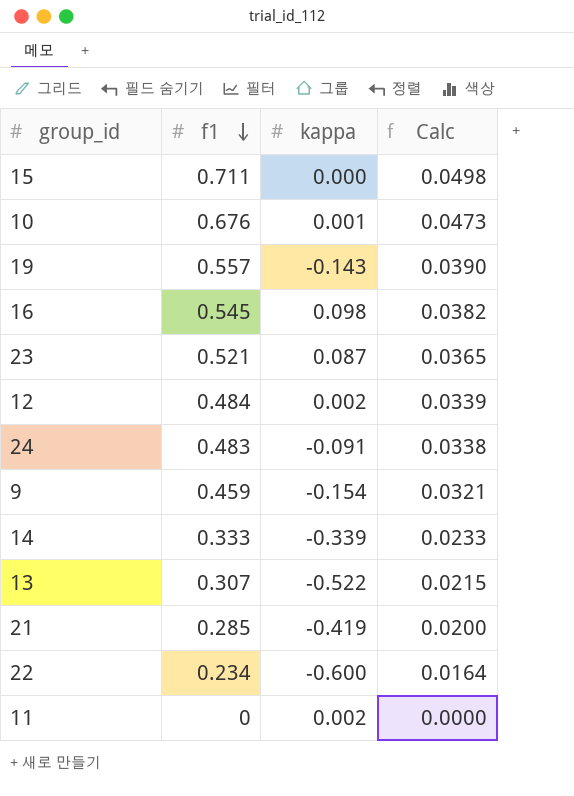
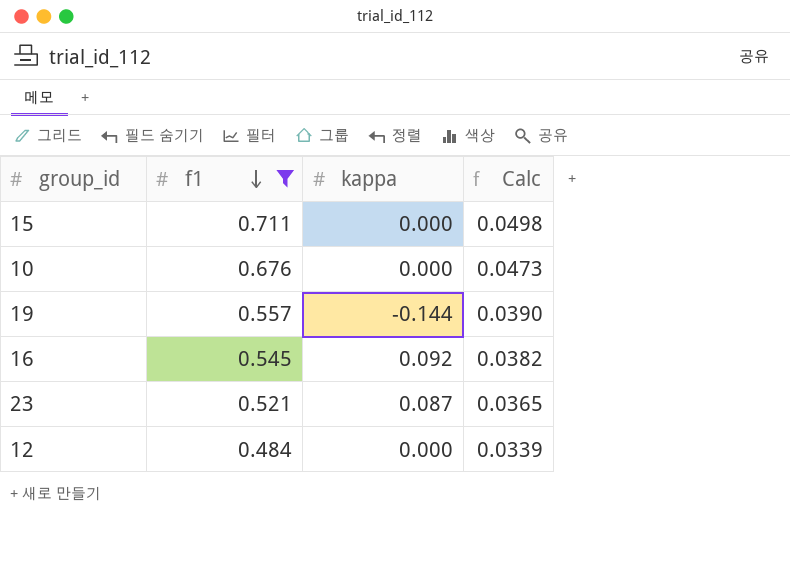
filter: none -> f1 >= 0.484
10 | kappa: 0.001 -> 0.000
19 | kappa: -0.143 -> -0.144
16 | kappa: 0.098 -> 0.092
12 | kappa: 0.002 -> 0.000

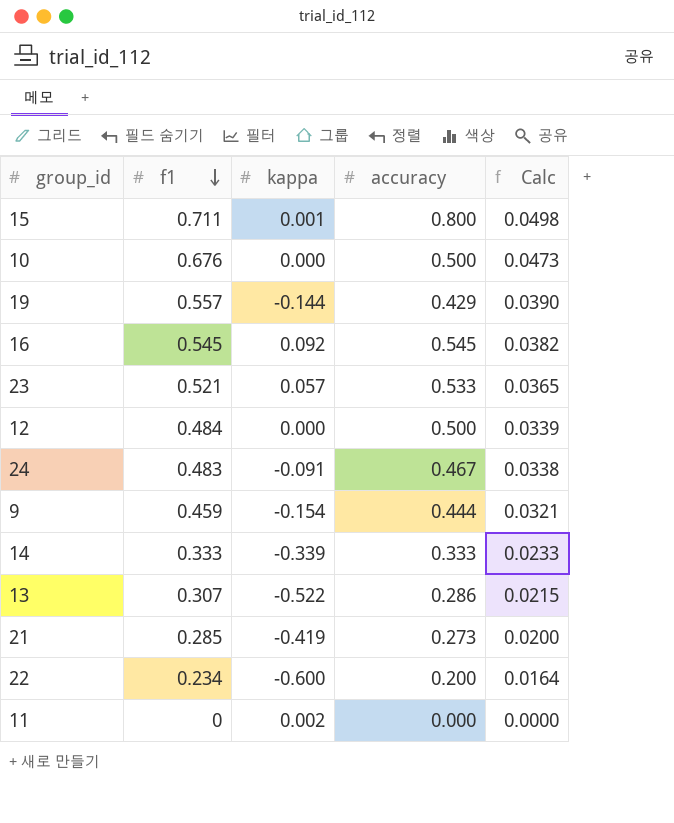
filter: f1 >= 0.484 -> none
column accuracy | position: none -> 4
15 | kappa: 0.000 -> 0.001
23 | kappa: 0.087 -> 0.057

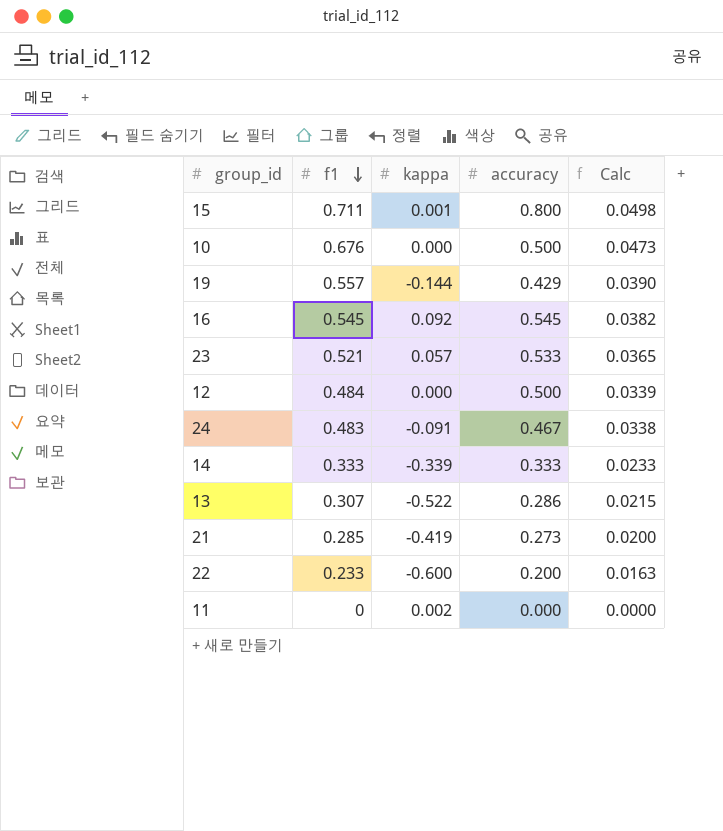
row 9: 0.459 | -0.154 | 0.444 | 0.0321 -> none
22 | f1: 0.234 -> 0.233
22 | Calc: 0.0164 -> 0.0163

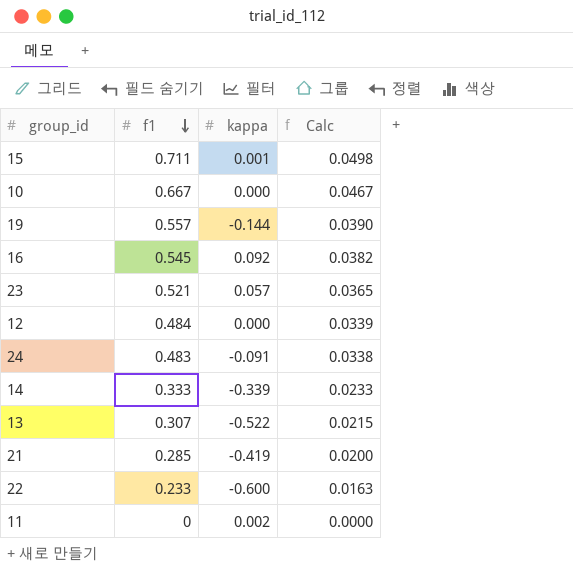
column accuracy | position: 4 -> none
10 | f1: 0.676 -> 0.667
10 | Calc: 0.0473 -> 0.0467

